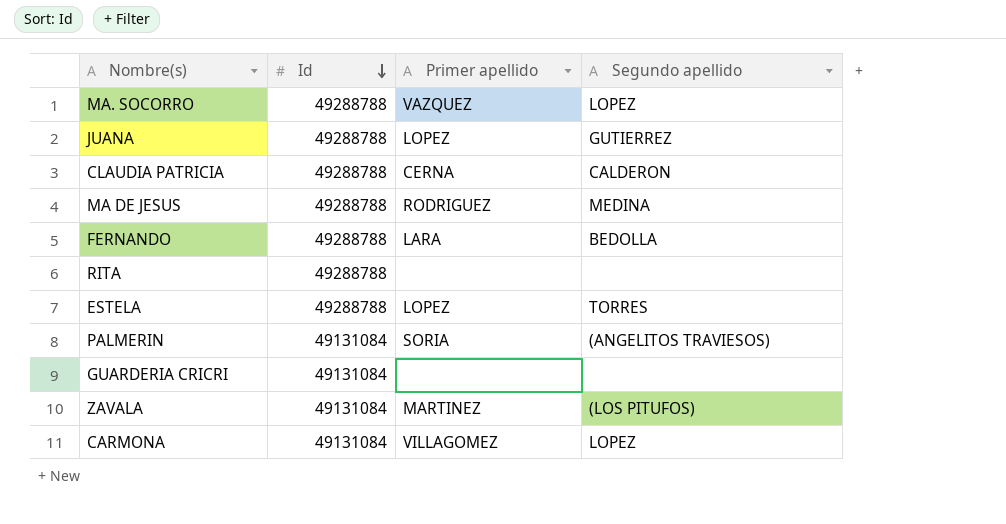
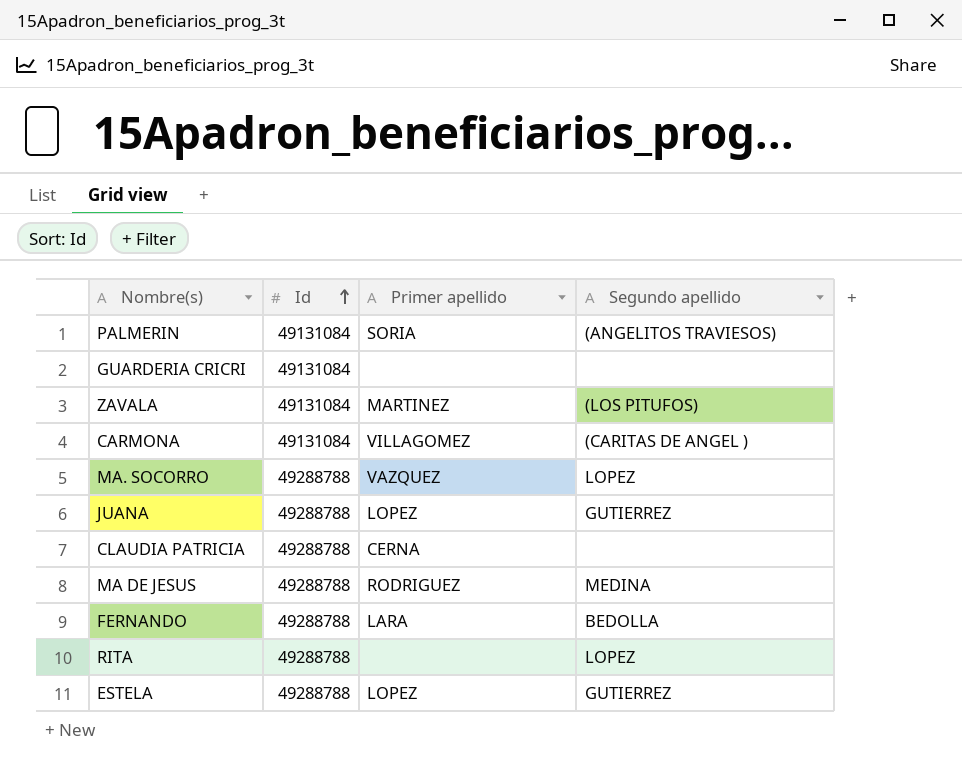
row order: Id descending -> Id ascending
CARMONA | Segundo apellido: LOPEZ -> (CARITAS DE ANGEL )
CLAUDIA PATRICIA | Segundo apellido: CALDERON -> none
RITA | Segundo apellido: none -> LOPEZ
ESTELA | Segundo apellido: TORRES -> GUTIERREZ

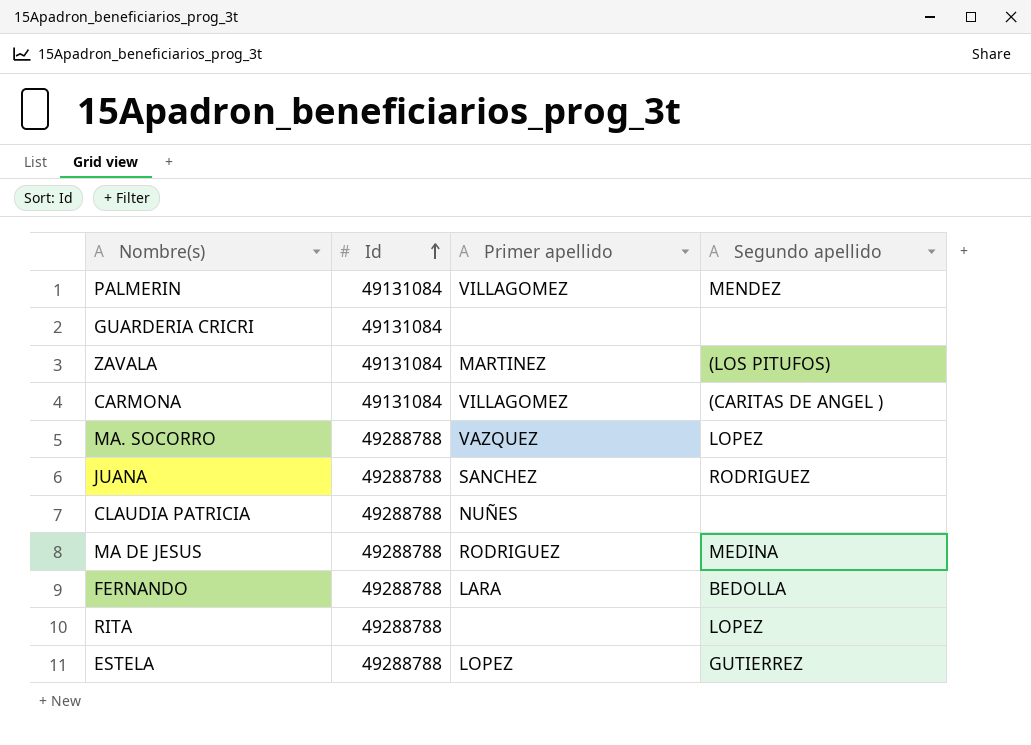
PALMERIN | Primer apellido: SORIA -> VILLAGOMEZ
PALMERIN | Segundo apellido: (ANGELITOS TRAVIESOS) -> MENDEZ
JUANA | Primer apellido: LOPEZ -> SANCHEZ
JUANA | Segundo apellido: GUTIERREZ -> RODRIGUEZ
CLAUDIA PATRICIA | Primer apellido: CERNA -> NUÑES

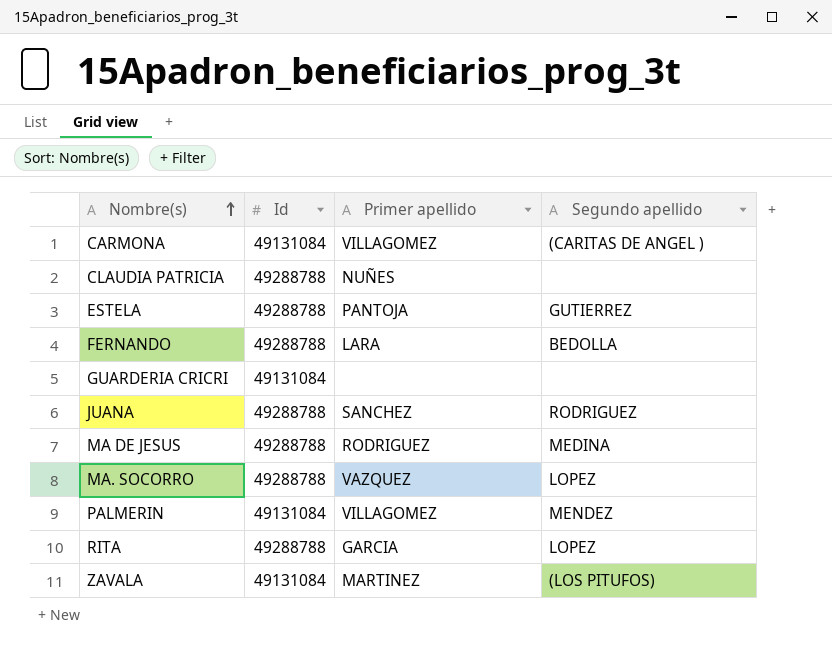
row order: Id ascending -> Nombre(s) ascending
ESTELA | Primer apellido: LOPEZ -> PANTOJA
RITA | Primer apellido: none -> GARCIA

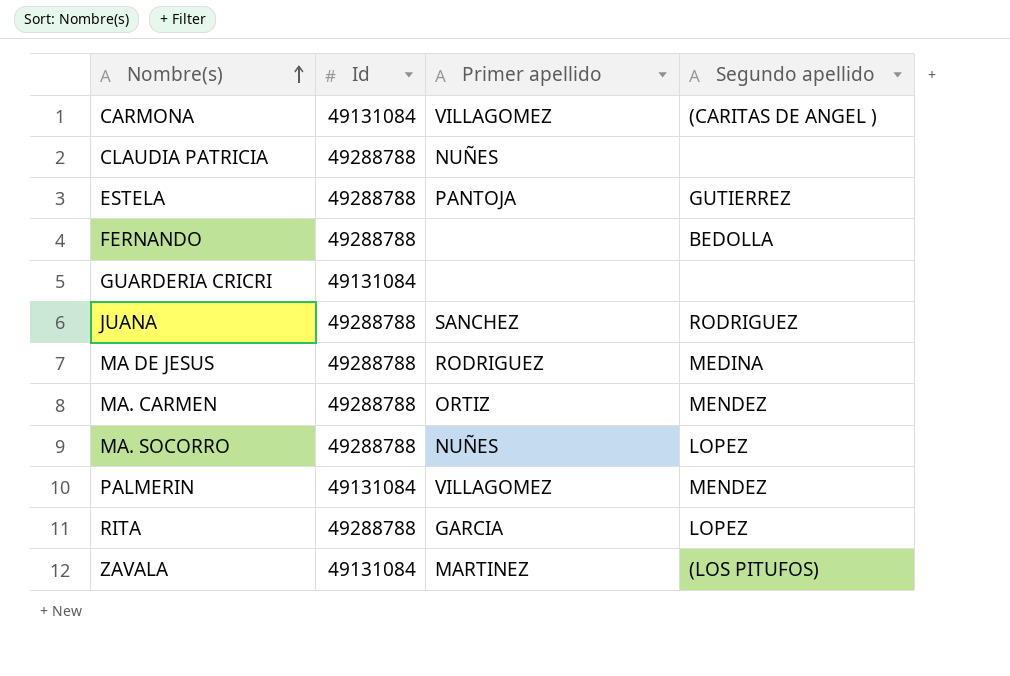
FERNANDO | Primer apellido: LARA -> none
row MA. CARMEN: none -> 49288788 | ORTIZ | MENDEZ
MA. SOCORRO | Primer apellido: VAZQUEZ -> NUÑES

